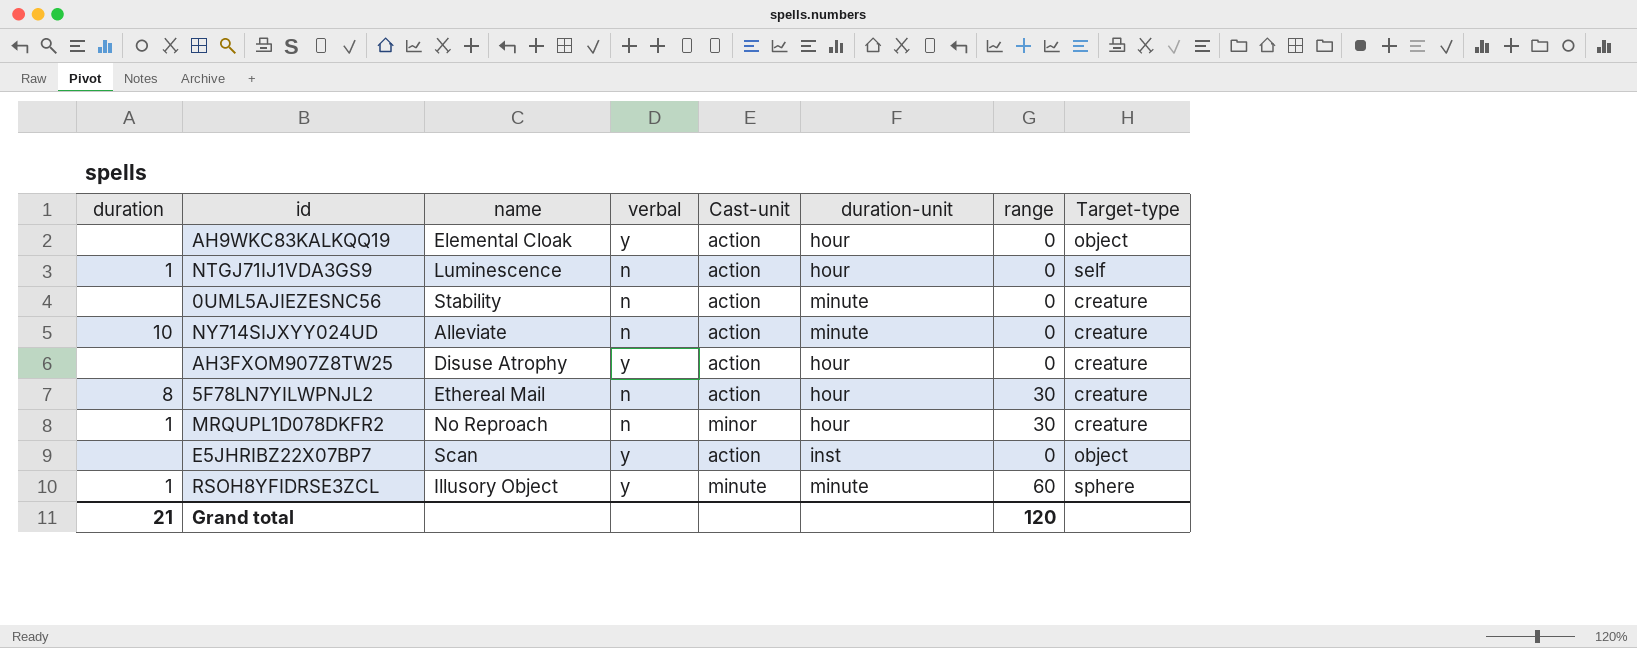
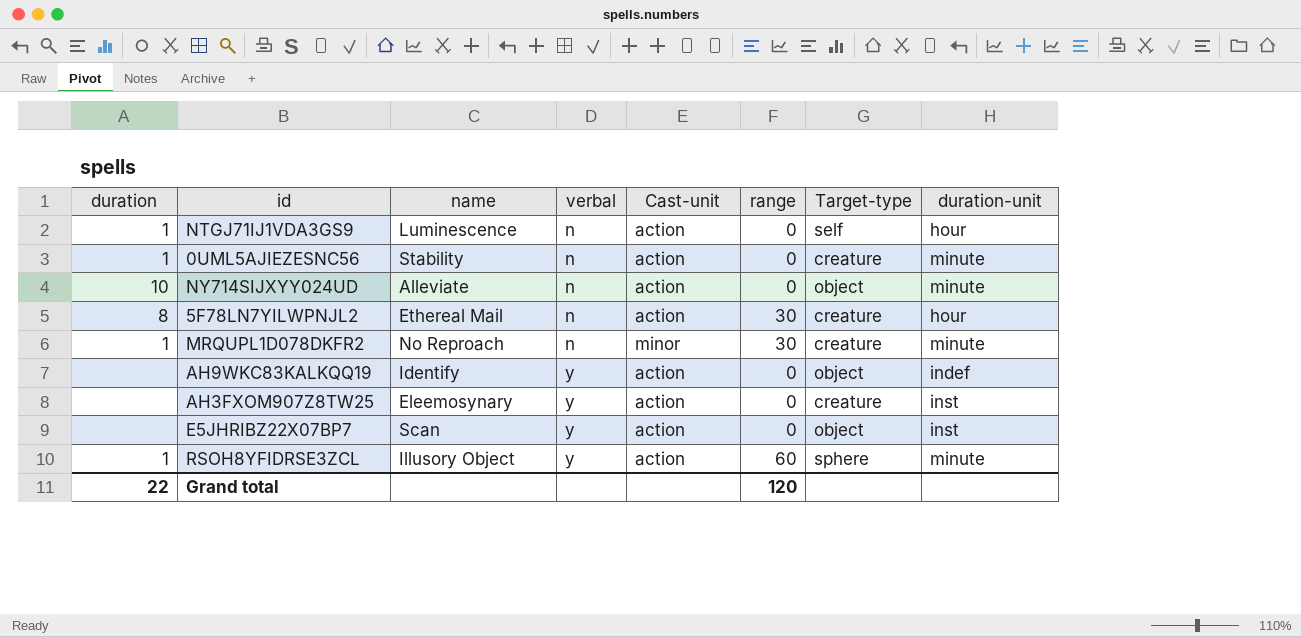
row order: none -> verbal ascending
column duration-unit | position: 6 -> 8
0UML5AJIEZESNC56 | duration: none -> 1
NY714SIJXYY024UD | Target-type: creature -> object
MRQUPL1D078DKFR2 | duration-unit: hour -> minute
AH9WKC83KALKQQ19 | name: Elemental Cloak -> Identify
AH9WKC83KALKQQ19 | duration-unit: hour -> indef
AH3FXOM907Z8TW25 | name: Disuse Atrophy -> Eleemosynary
AH3FXOM907Z8TW25 | duration-unit: hour -> inst
RSOH8YFIDRSE3ZCL | Cast-unit: minute -> action
Grand total | duration: 21 -> 22

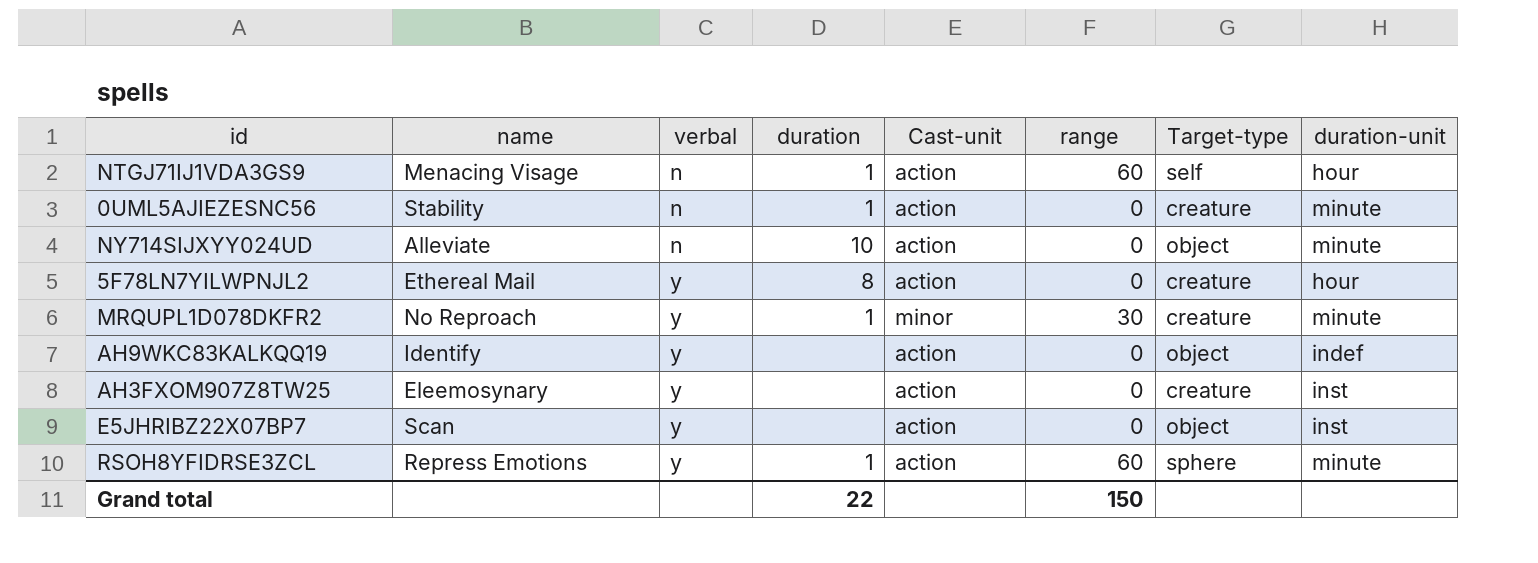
column duration | position: 1 -> 4
NTGJ71IJ1VDA3GS9 | name: Luminescence -> Menacing Visage
NTGJ71IJ1VDA3GS9 | range: 0 -> 60
5F78LN7YILWPNJL2 | verbal: n -> y
5F78LN7YILWPNJL2 | range: 30 -> 0
MRQUPL1D078DKFR2 | verbal: n -> y
RSOH8YFIDRSE3ZCL | name: Illusory Object -> Repress Emotions
Grand total | range: 120 -> 150

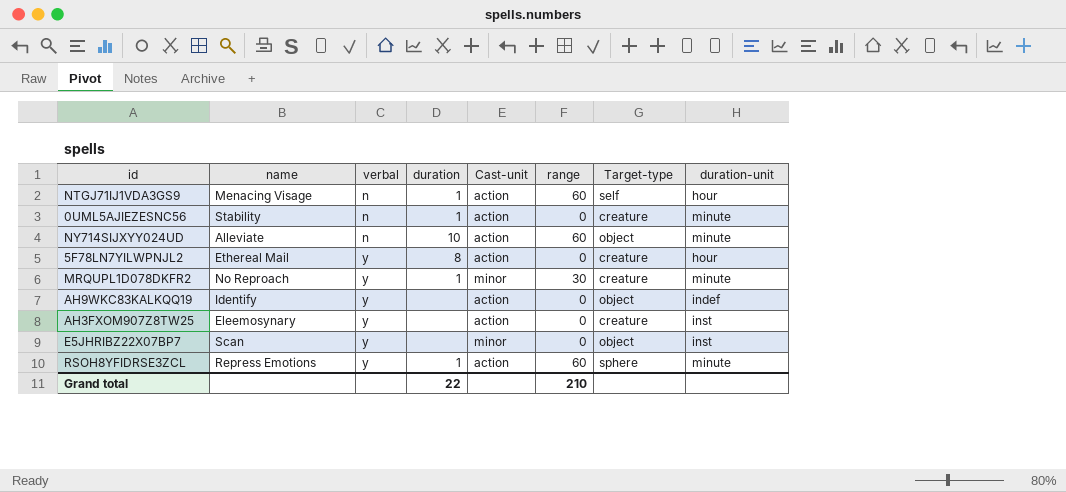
NY714SIJXYY024UD | range: 0 -> 60
E5JHRIBZ22X07BP7 | Cast-unit: action -> minor
Grand total | range: 150 -> 210

